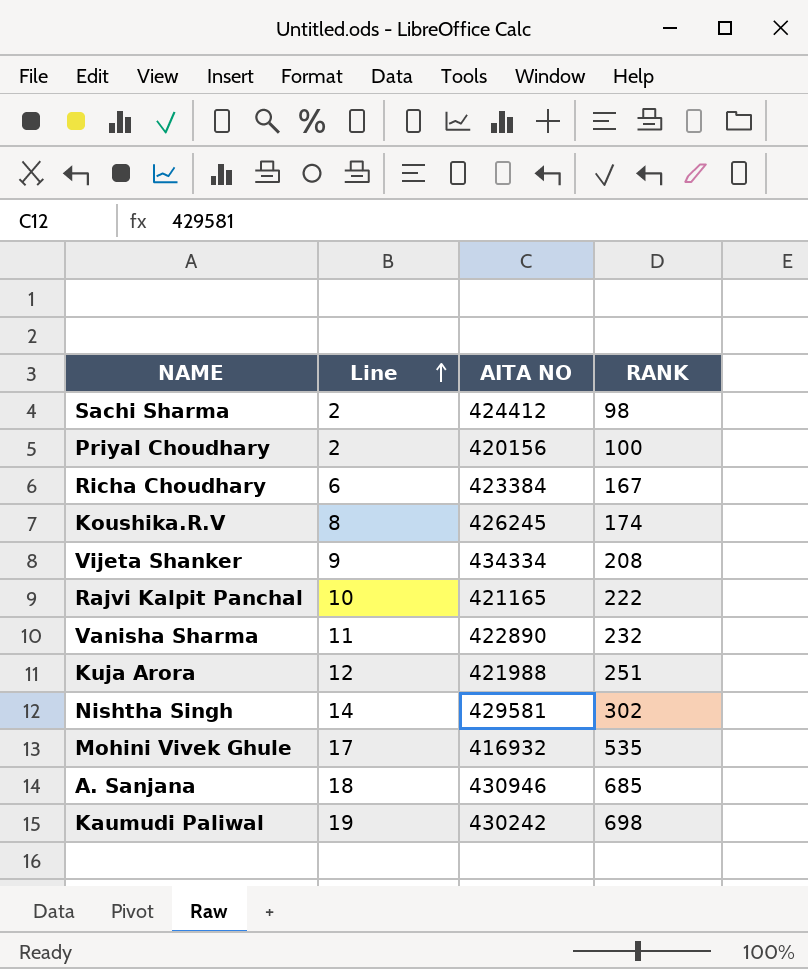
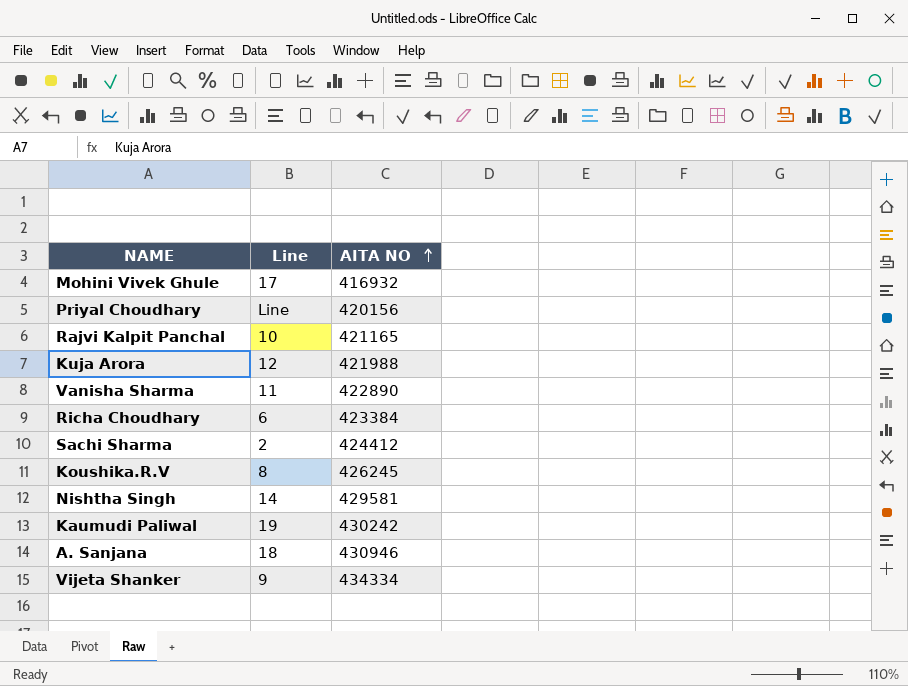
row order: Line ascending -> AITA NO ascending
column RANK | position: 4 -> none
Priyal Choudhary | Line: 2 -> Line

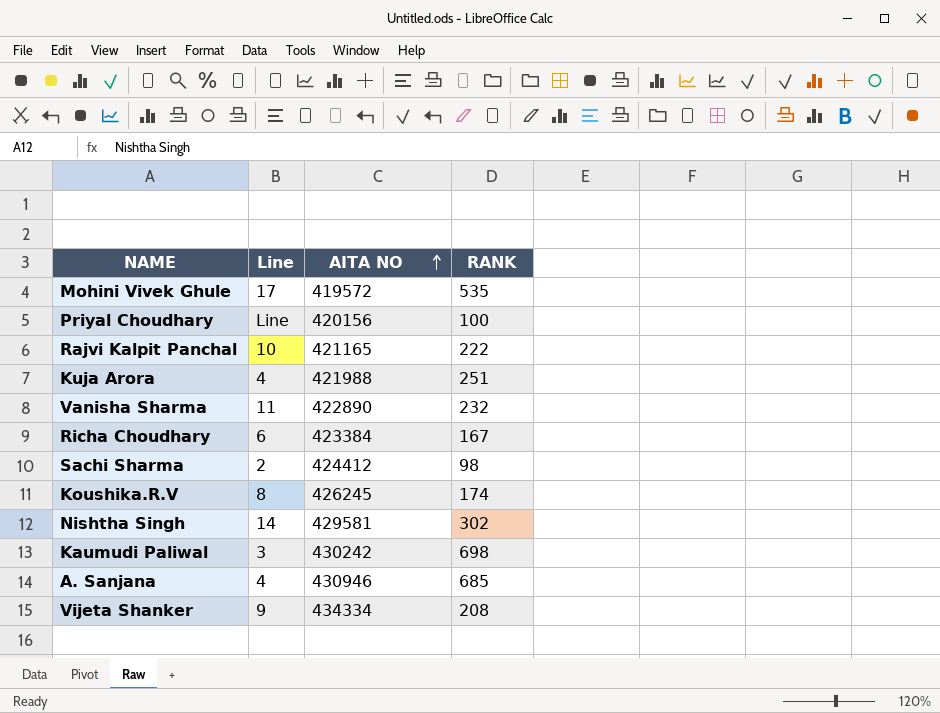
column RANK | position: none -> 4
Mohini Vivek Ghule | AITA NO: 416932 -> 419572
Kuja Arora | Line: 12 -> 4
Kaumudi Paliwal | Line: 19 -> 3
A. Sanjana | Line: 18 -> 4

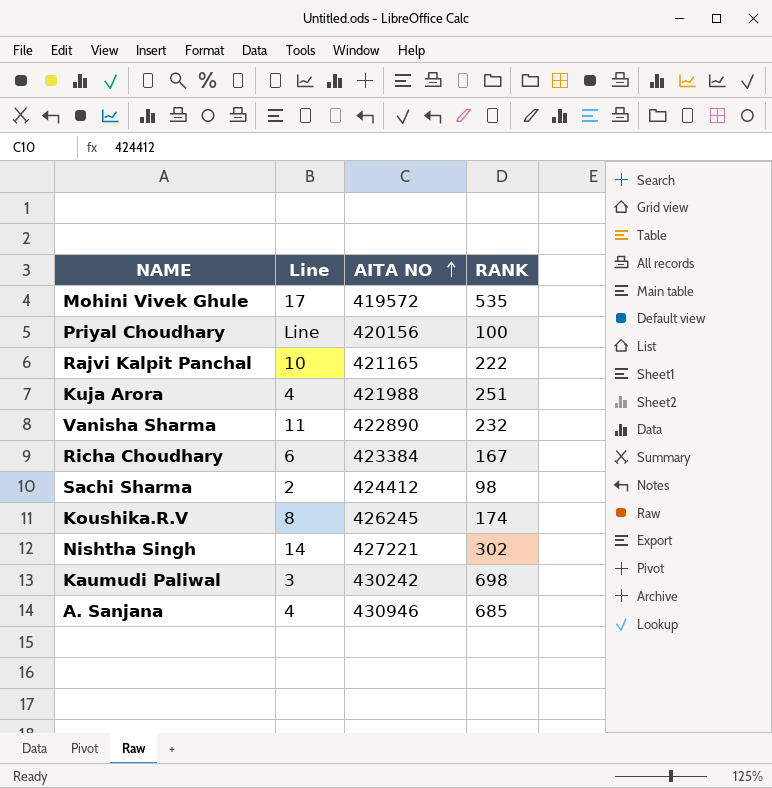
row Vijeta Shanker: 9 | 434334 | 208 -> none
Nishtha Singh | AITA NO: 429581 -> 427221

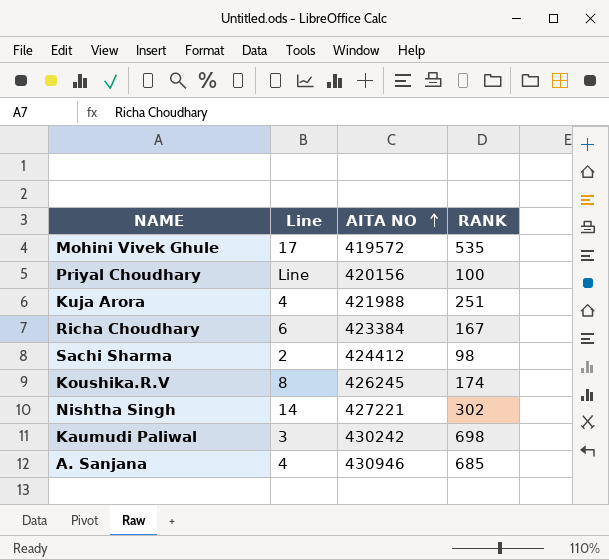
row Rajvi Kalpit Panchal: 10 | 421165 | 222 -> none
row Vanisha Sharma: 11 | 422890 | 232 -> none

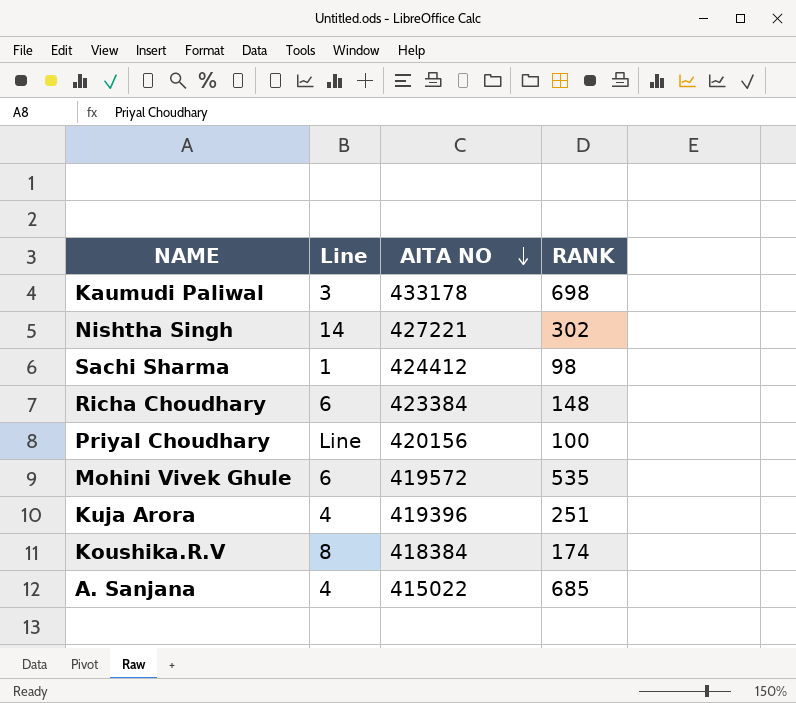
row order: AITA NO ascending -> AITA NO descending
Kaumudi Paliwal | AITA NO: 430242 -> 433178
Sachi Sharma | Line: 2 -> 1
Richa Choudhary | RANK: 167 -> 148
Mohini Vivek Ghule | Line: 17 -> 6
Kuja Arora | AITA NO: 421988 -> 419396
Koushika.R.V | AITA NO: 426245 -> 418384
A. Sanjana | AITA NO: 430946 -> 415022

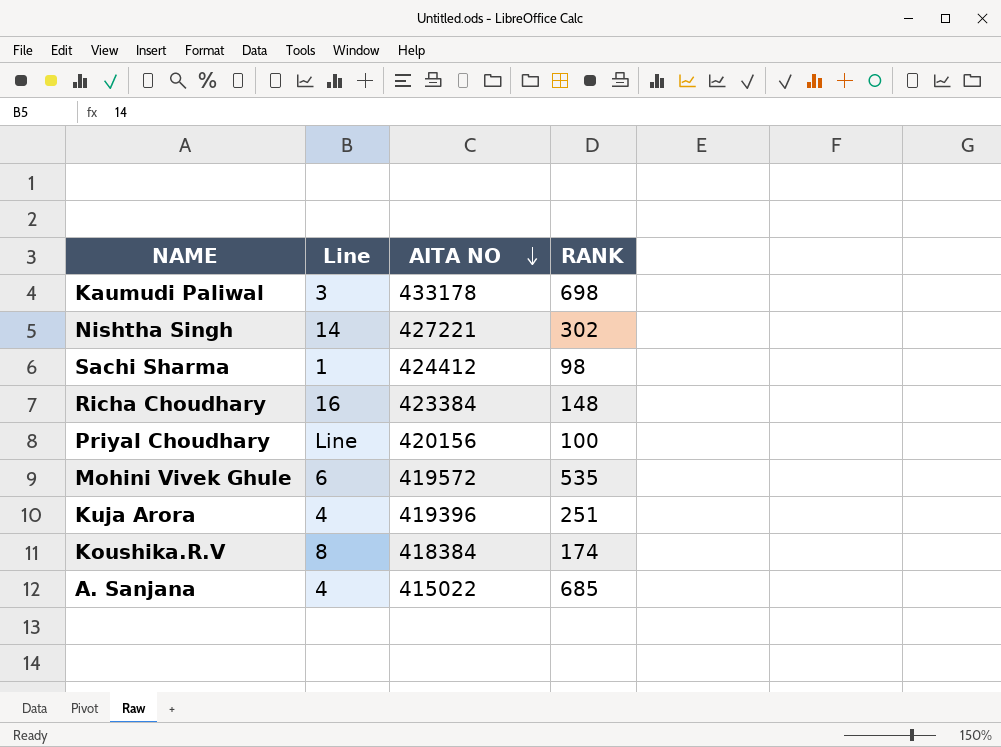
Richa Choudhary | Line: 6 -> 16

